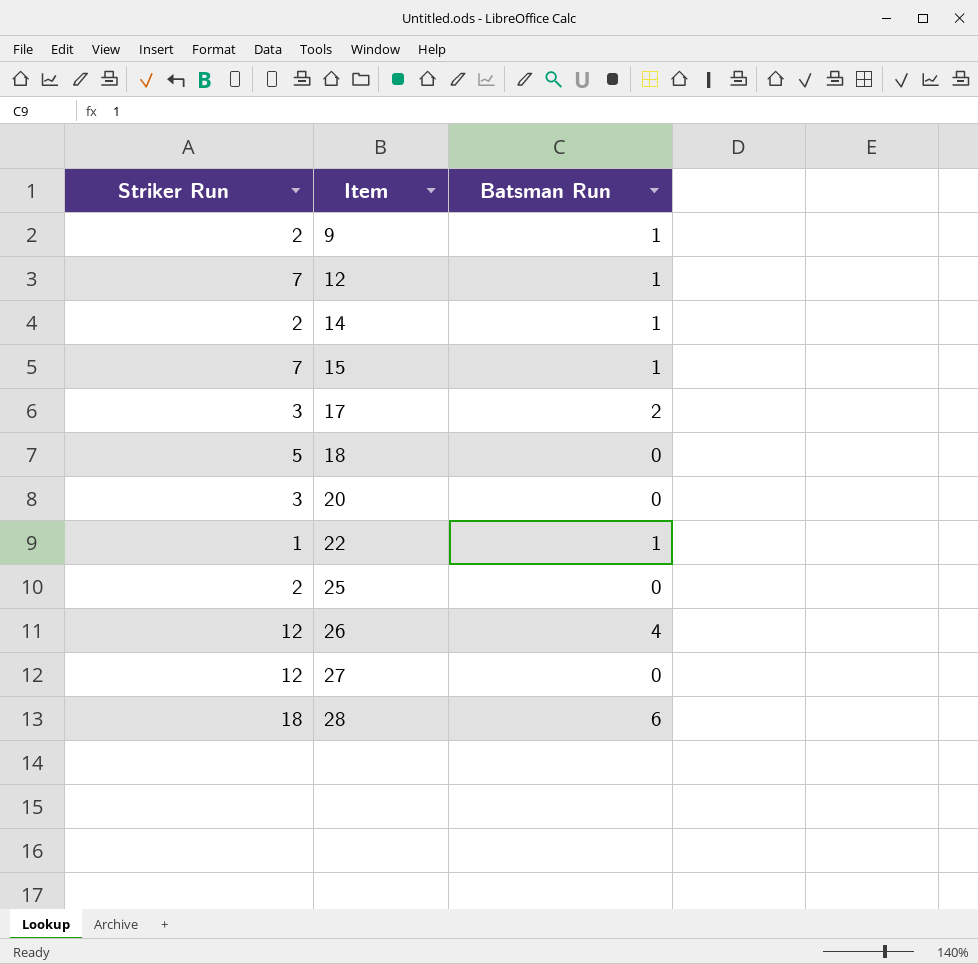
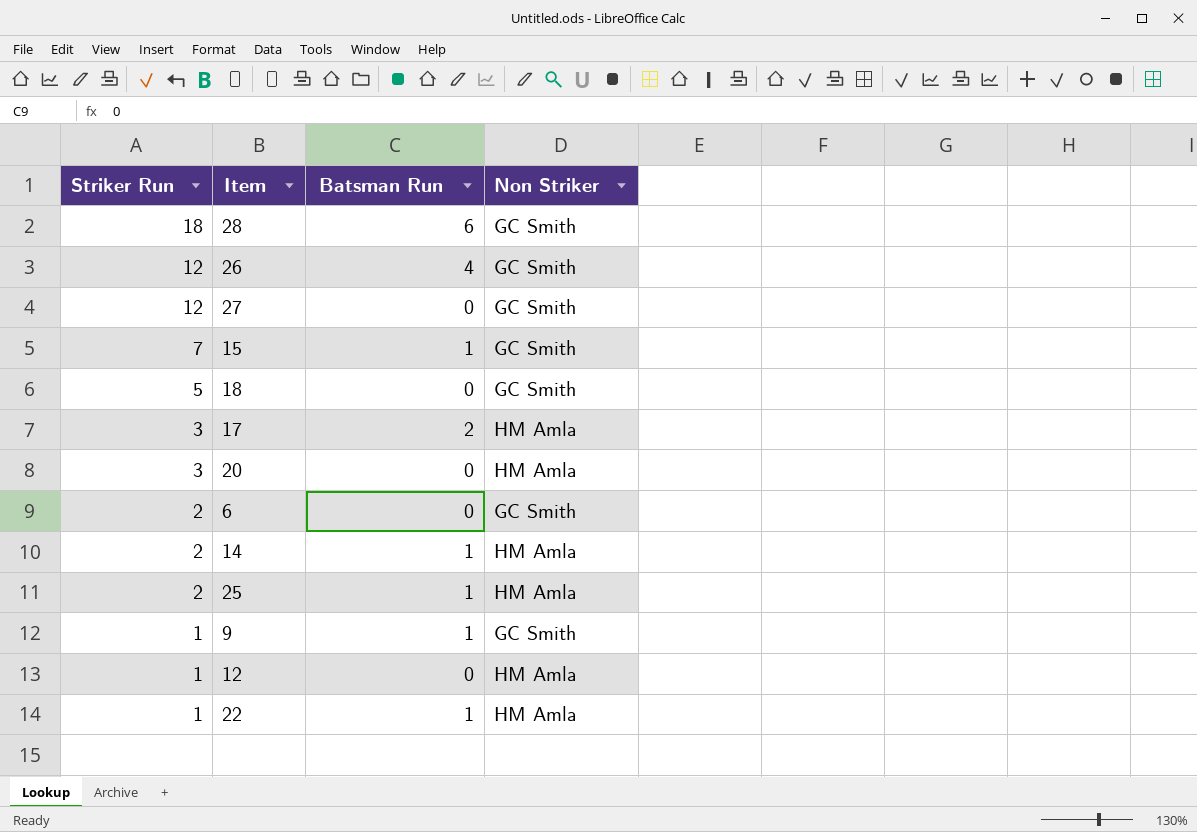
row order: Item ascending -> Striker Run descending
column Non Striker | position: none -> 4
row 6: none -> 2 | 0 | GC Smith
25 | Batsman Run: 0 -> 1
9 | Striker Run: 2 -> 1
12 | Striker Run: 7 -> 1
12 | Batsman Run: 1 -> 0

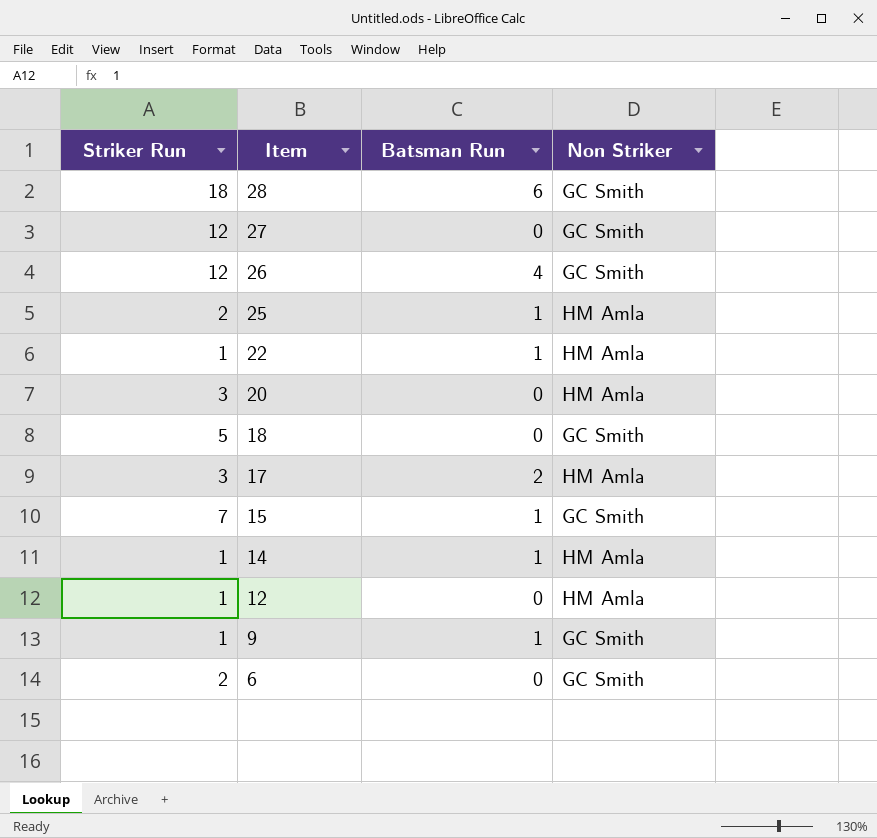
row order: Striker Run descending -> Item descending
14 | Striker Run: 2 -> 1

